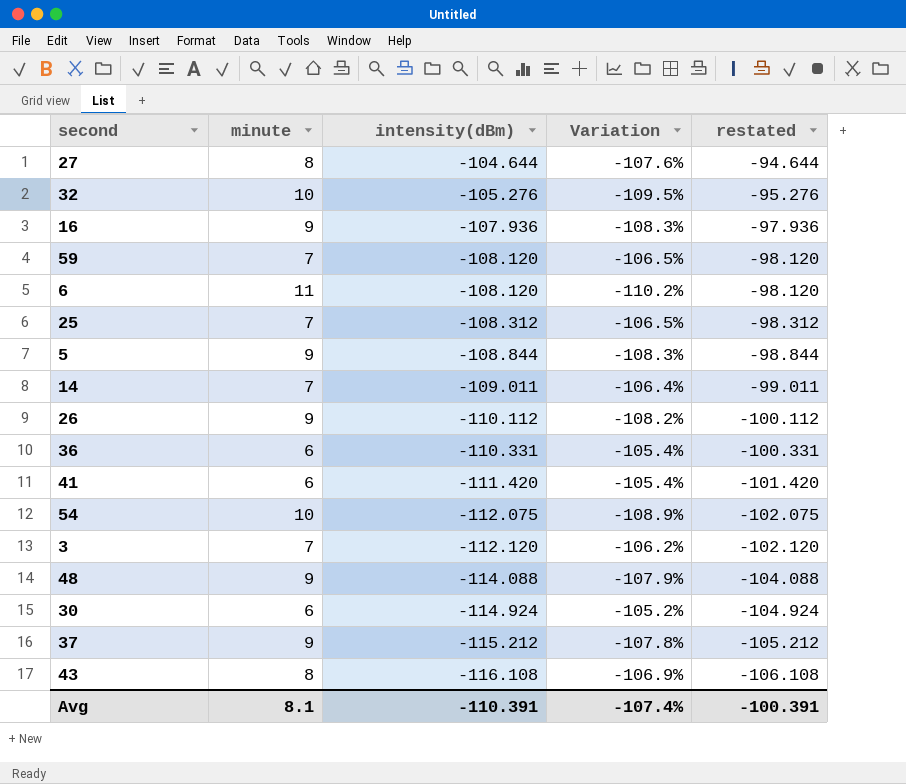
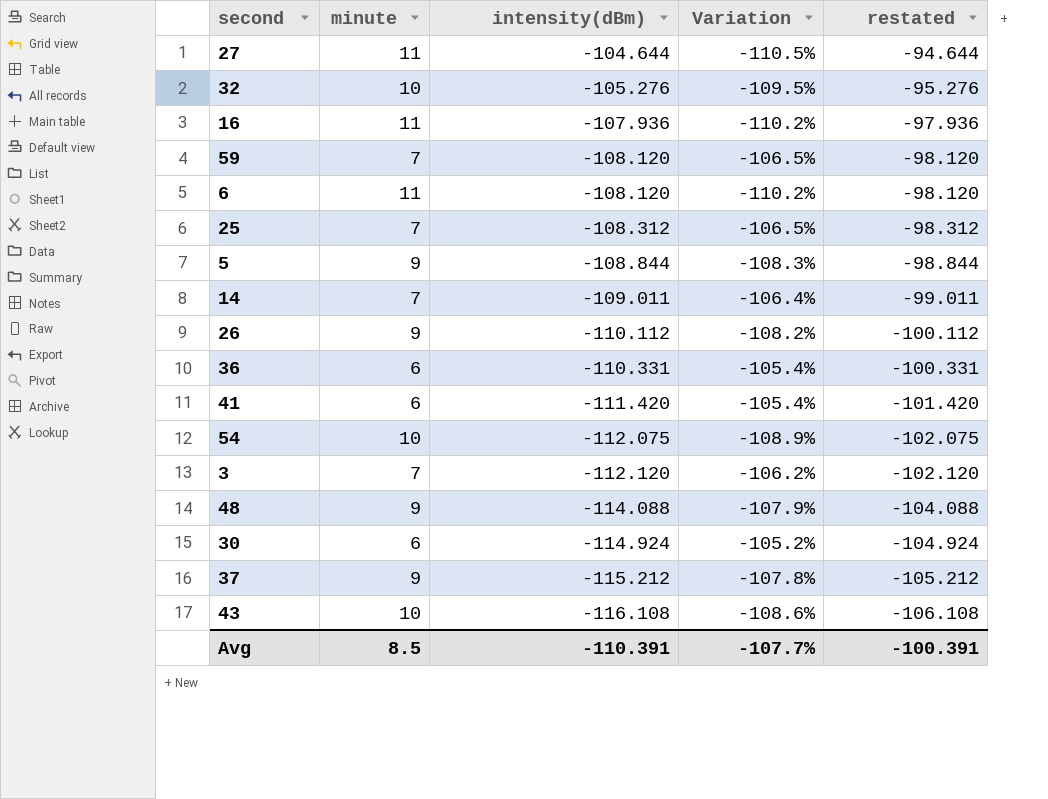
27 | minute: 8 -> 11
27 | Variation: -107.6% -> -110.5%
16 | minute: 9 -> 11
16 | Variation: -108.3% -> -110.2%
43 | minute: 8 -> 10
43 | Variation: -106.9% -> -108.6%
Avg | minute: 8.1 -> 8.5
Avg | Variation: -107.4% -> -107.7%

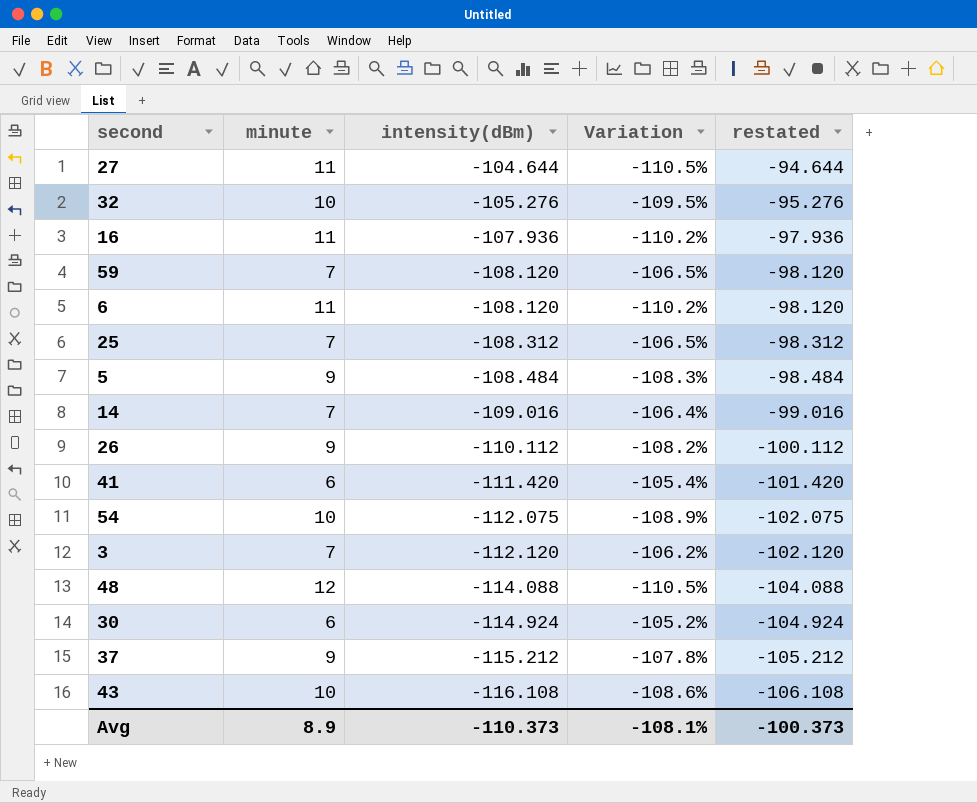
row 36: 6 | -110.331 | -105.4% | -100.331 -> none
5 | intensity(dBm): -108.844 -> -108.484
5 | restated: -98.844 -> -98.484
14 | intensity(dBm): -109.011 -> -109.016
14 | restated: -99.011 -> -99.016
48 | minute: 9 -> 12
48 | Variation: -107.9% -> -110.5%
Avg | minute: 8.5 -> 8.9
Avg | intensity(dBm): -110.391 -> -110.373
Avg | Variation: -107.7% -> -108.1%
Avg | restated: -100.391 -> -100.373

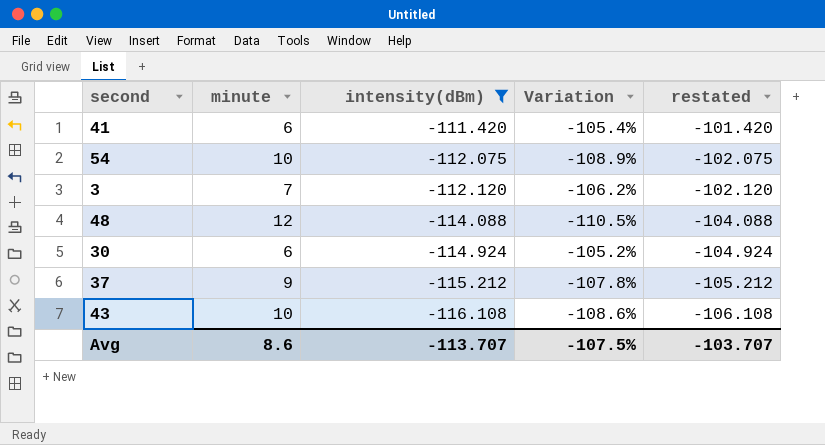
filter: none -> intensity(dBm) <= -111.420
Avg | minute: 8.9 -> 8.6
Avg | intensity(dBm): -110.373 -> -113.707
Avg | Variation: -108.1% -> -107.5%
Avg | restated: -100.373 -> -103.707

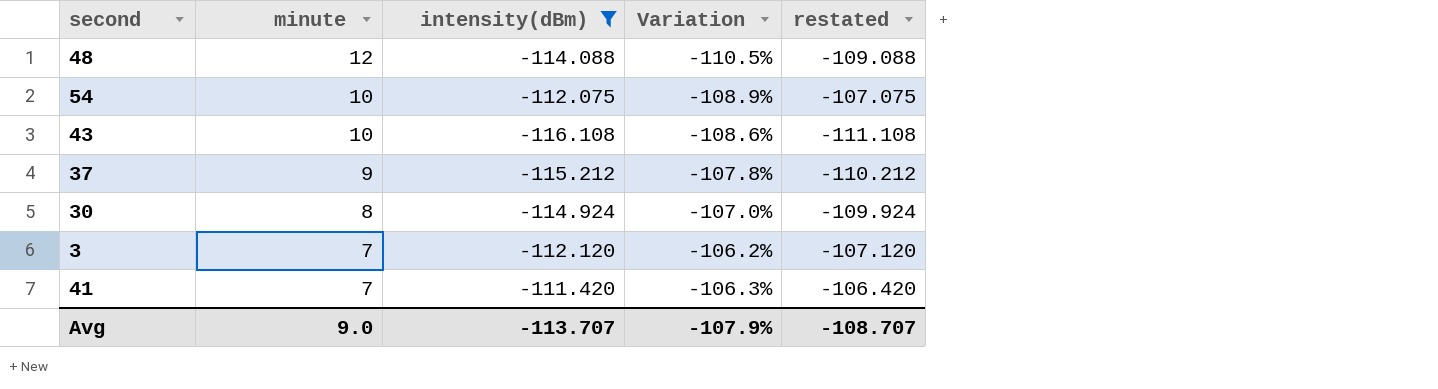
row order: intensity(dBm) descending -> minute descending
column restated | formula: [intensity(dBm)] + 10 -> [intensity(dBm)] + 5
30 | minute: 6 -> 8
30 | Variation: -105.2% -> -107.0%
41 | minute: 6 -> 7
41 | Variation: -105.4% -> -106.3%
Avg | minute: 8.6 -> 9.0
Avg | Variation: -107.5% -> -107.9%
Avg | restated: -103.707 -> -108.707

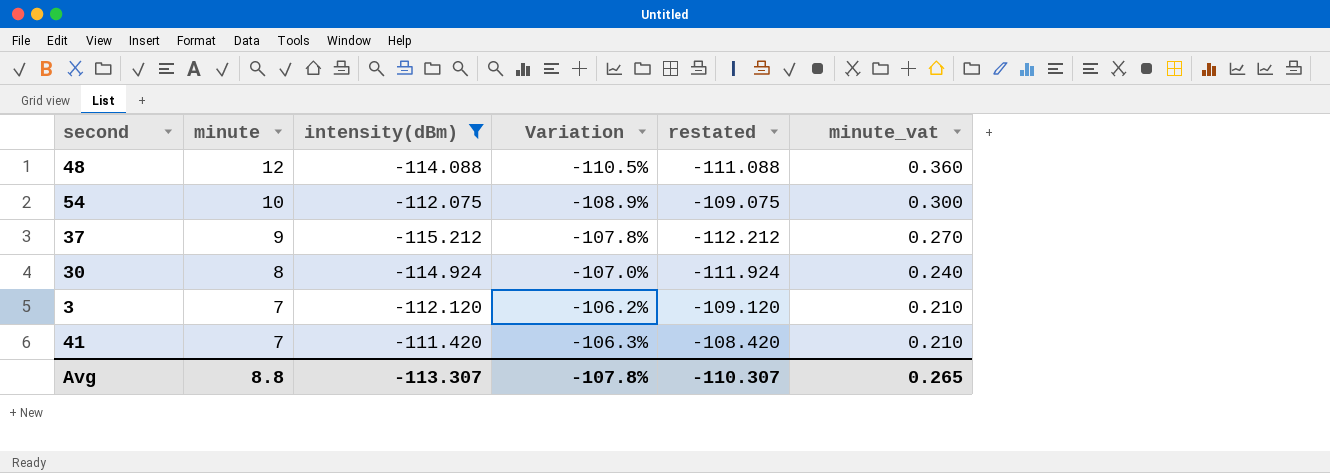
column restated | formula: [intensity(dBm)] + 5 -> [intensity(dBm)] + 3
column minute_vat | formula: none -> [minute] * 0.03
row 43: 10 | -116.108 | -108.6% | -111.108 -> none
Avg | minute: 9.0 -> 8.8
Avg | intensity(dBm): -113.707 -> -113.307
Avg | Variation: -107.9% -> -107.8%
Avg | restated: -108.707 -> -110.307

